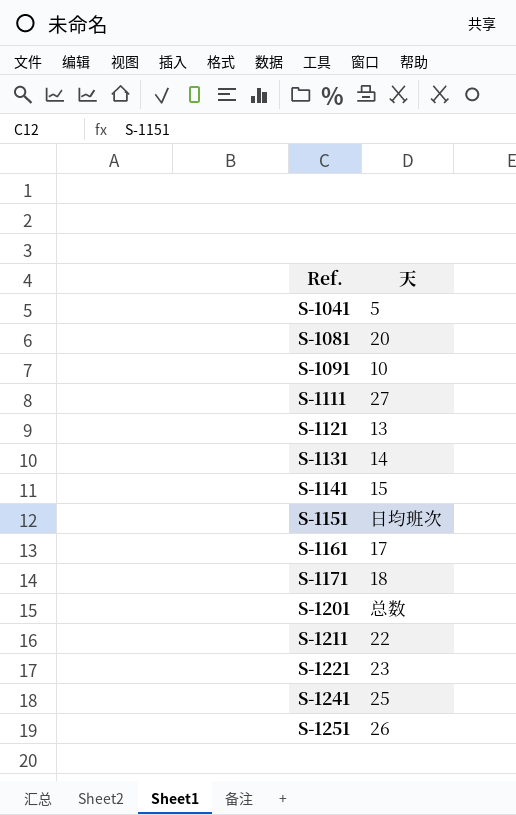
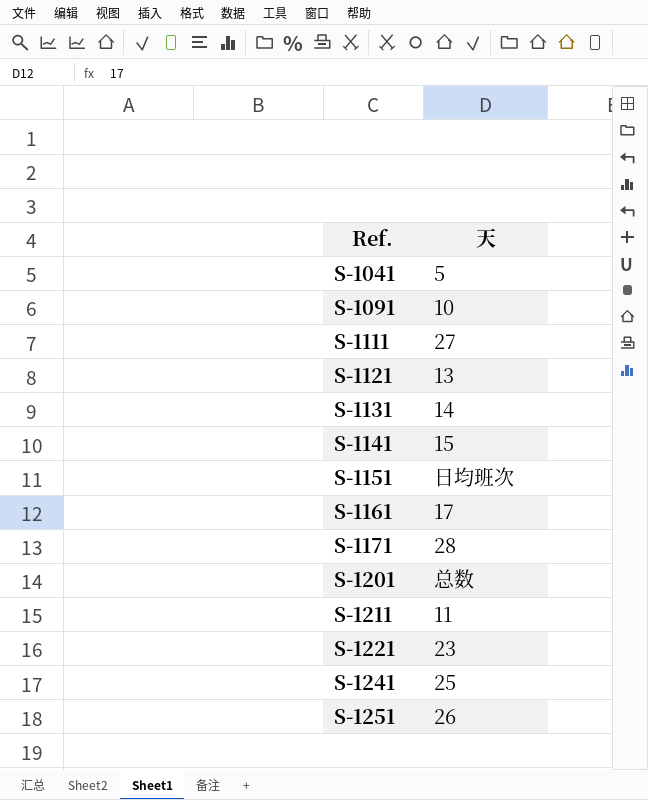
row S-1081: 20 -> none
S-1171 | 天: 18 -> 28
S-1211 | 天: 22 -> 11

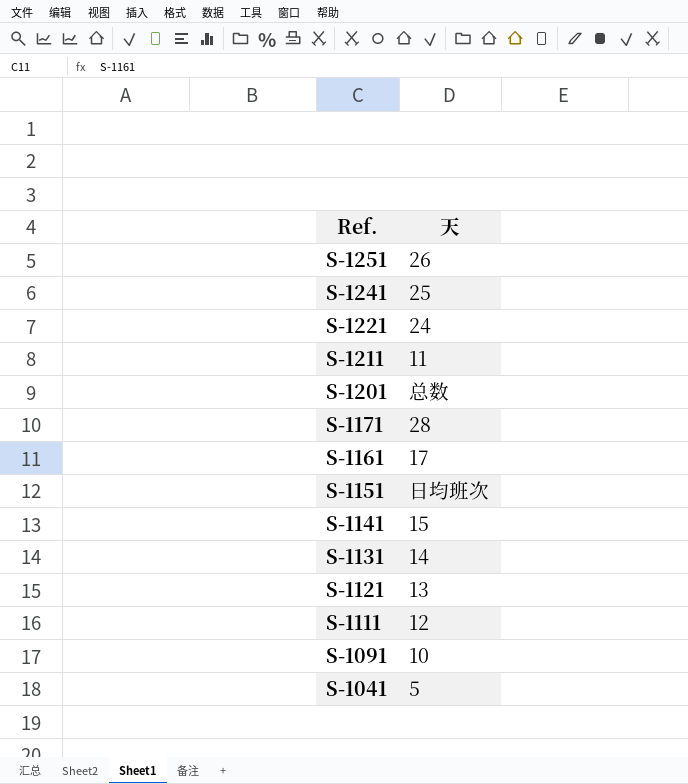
row order: Ref. ascending -> Ref. descending
S-1221 | 天: 23 -> 24
S-1111 | 天: 27 -> 12

